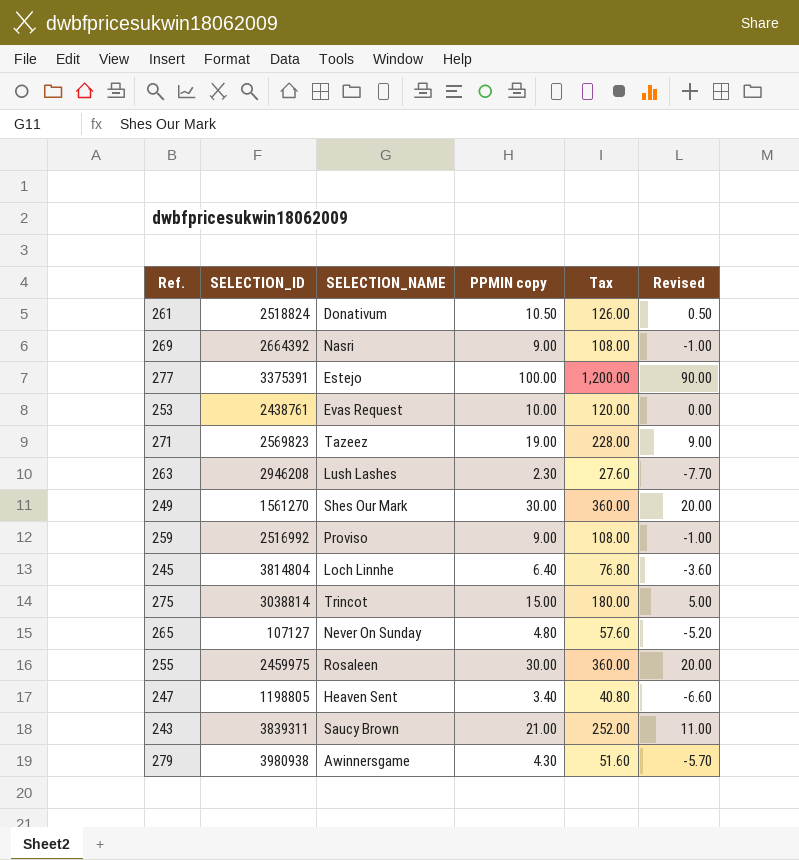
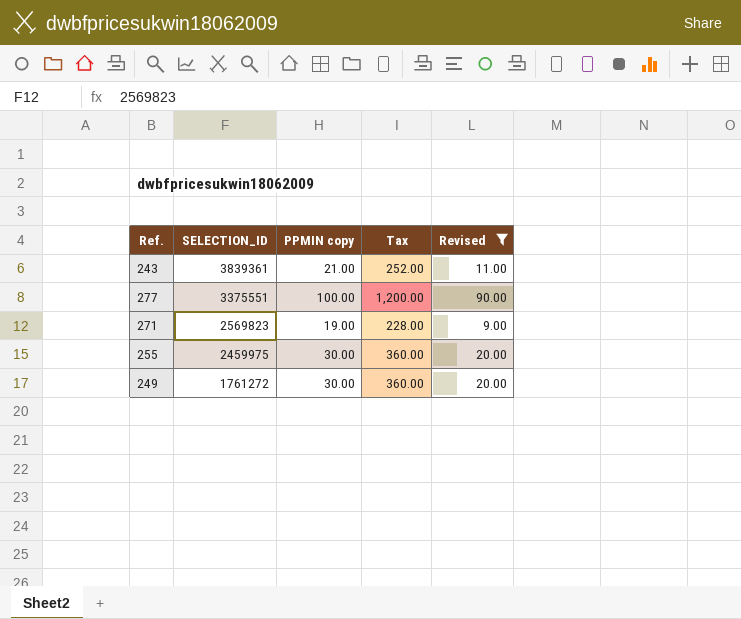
filter: none -> Revised >= 9.00
row order: none -> SELECTION_ID descending
column SELECTION_NAME | position: 3 -> none
243 | SELECTION_ID: 3839311 -> 3839361
277 | SELECTION_ID: 3375391 -> 3375551
249 | SELECTION_ID: 1561270 -> 1761272

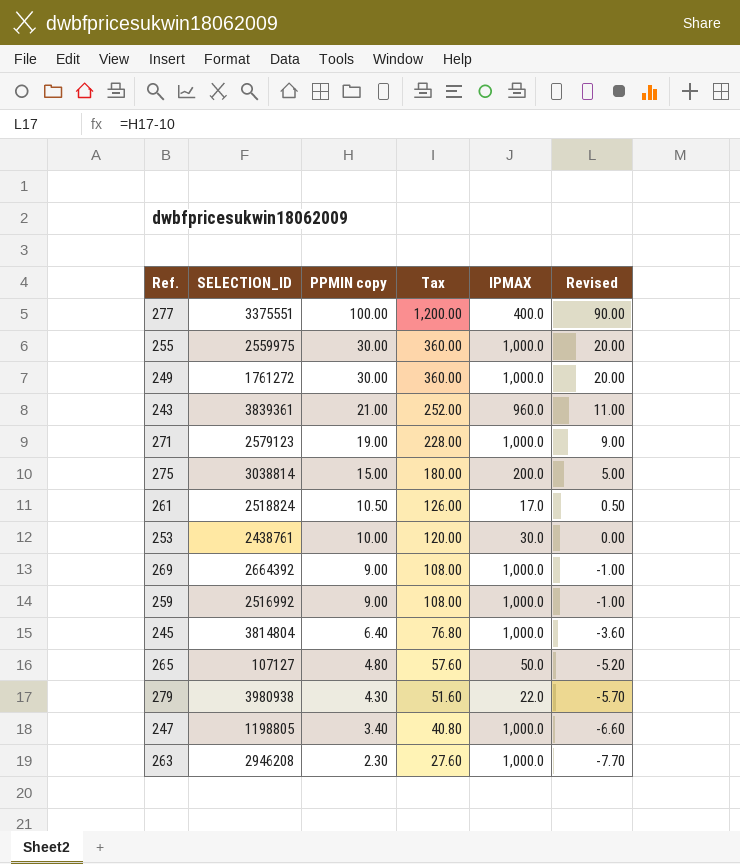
filter: Revised >= 9.00 -> none
row order: SELECTION_ID descending -> PPMIN copy descending
column IPMAX | position: none -> 5
255 | SELECTION_ID: 2459975 -> 2559975
271 | SELECTION_ID: 2569823 -> 2579123

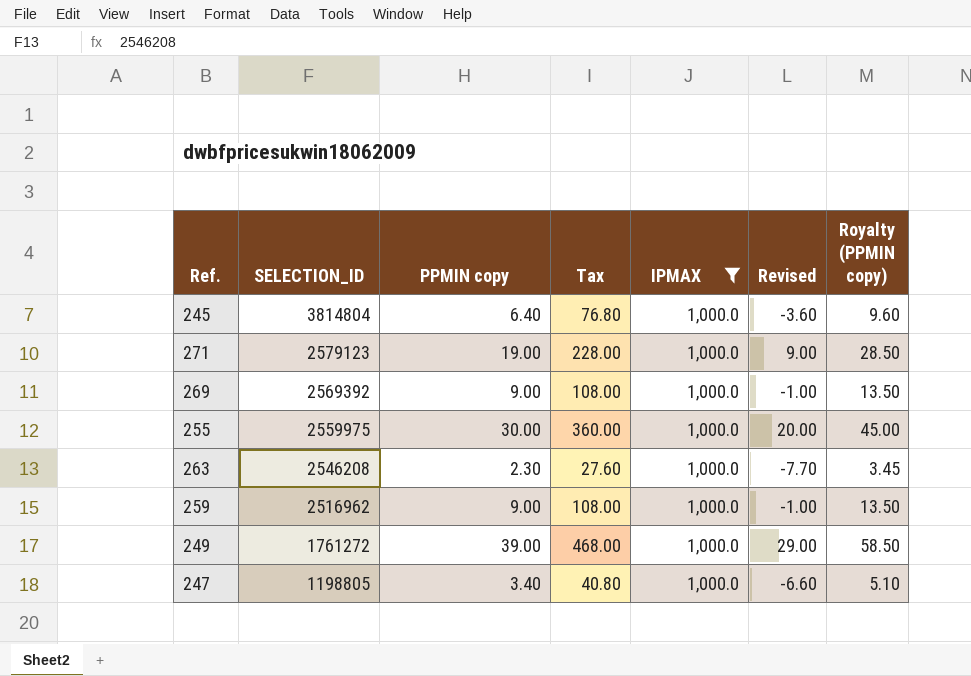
filter: none -> IPMAX = 1,000.0
row order: PPMIN copy descending -> SELECTION_ID descending
column Royalty (PPMIN copy) | formula: none -> [PPMIN copy] * 1.5
269 | SELECTION_ID: 2664392 -> 2569392
263 | SELECTION_ID: 2946208 -> 2546208
259 | SELECTION_ID: 2516992 -> 2516962
249 | PPMIN copy: 30.00 -> 39.00
249 | Tax: 360.00 -> 468.00
249 | Revised: 20.00 -> 29.00

